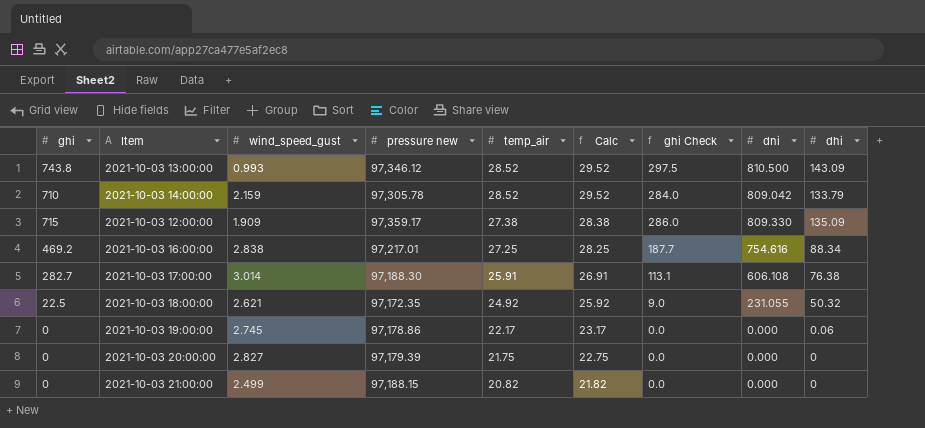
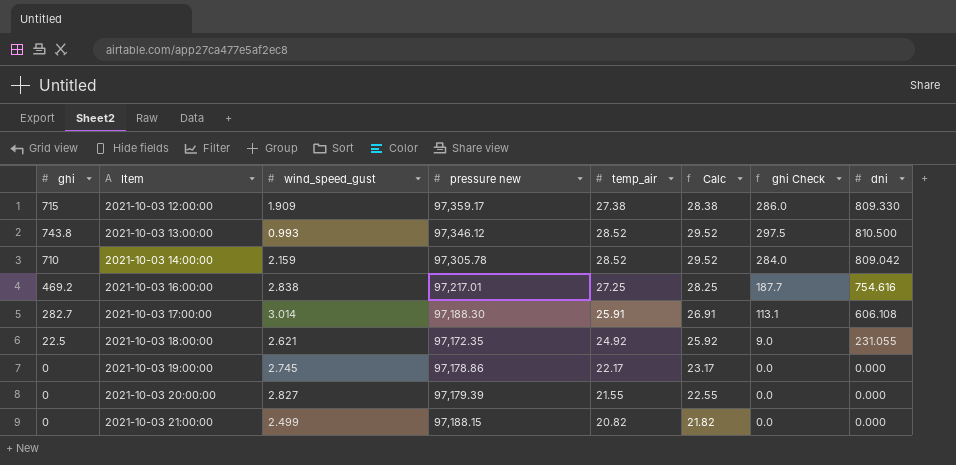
row order: temp_air descending -> Item ascending
column dhi | position: 9 -> none
2021-10-03 20:00:00 | temp_air: 21.75 -> 21.55
2021-10-03 20:00:00 | Calc: 22.75 -> 22.55

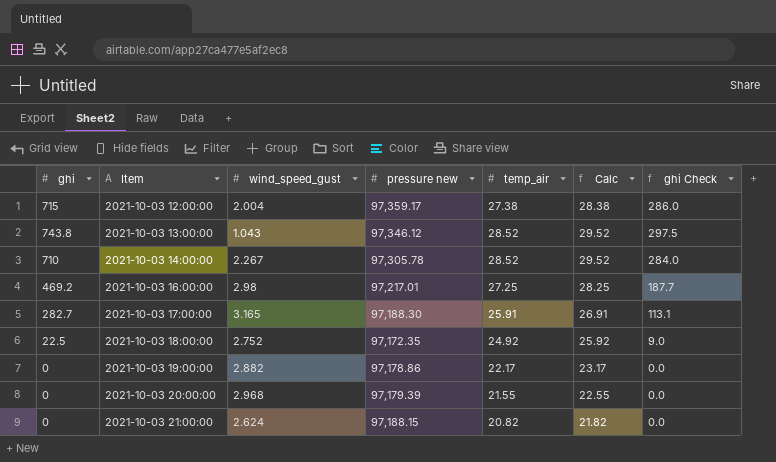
column dni | position: 8 -> none
2021-10-03 12:00:00 | wind_speed_gust: 1.909 -> 2.004
2021-10-03 13:00:00 | wind_speed_gust: 0.993 -> 1.043
2021-10-03 14:00:00 | wind_speed_gust: 2.159 -> 2.267
2021-10-03 16:00:00 | wind_speed_gust: 2.838 -> 2.98
2021-10-03 17:00:00 | wind_speed_gust: 3.014 -> 3.165
2021-10-03 18:00:00 | wind_speed_gust: 2.621 -> 2.752
2021-10-03 19:00:00 | wind_speed_gust: 2.745 -> 2.882
2021-10-03 20:00:00 | wind_speed_gust: 2.827 -> 2.968
2021-10-03 21:00:00 | wind_speed_gust: 2.499 -> 2.624

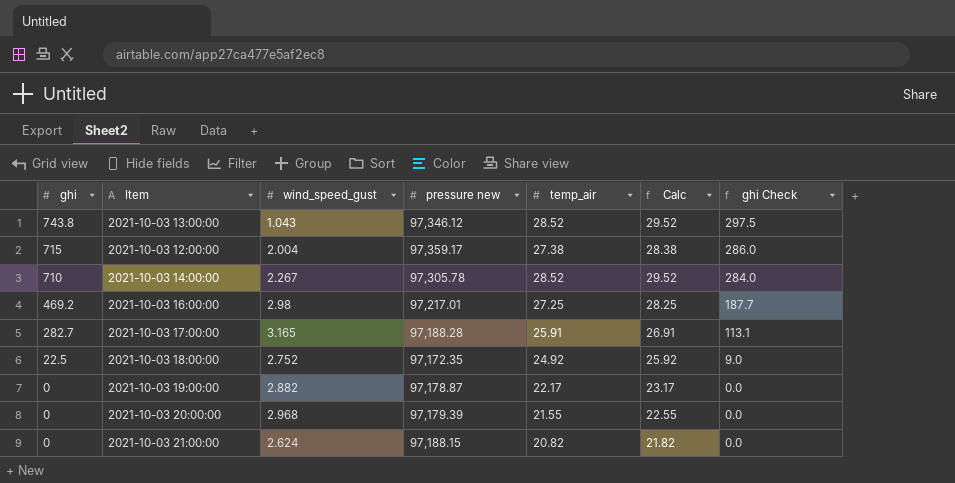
row order: Item ascending -> ghi descending
2021-10-03 17:00:00 | pressure new: 97,188.30 -> 97,188.28
2021-10-03 19:00:00 | pressure new: 97,178.86 -> 97,178.87

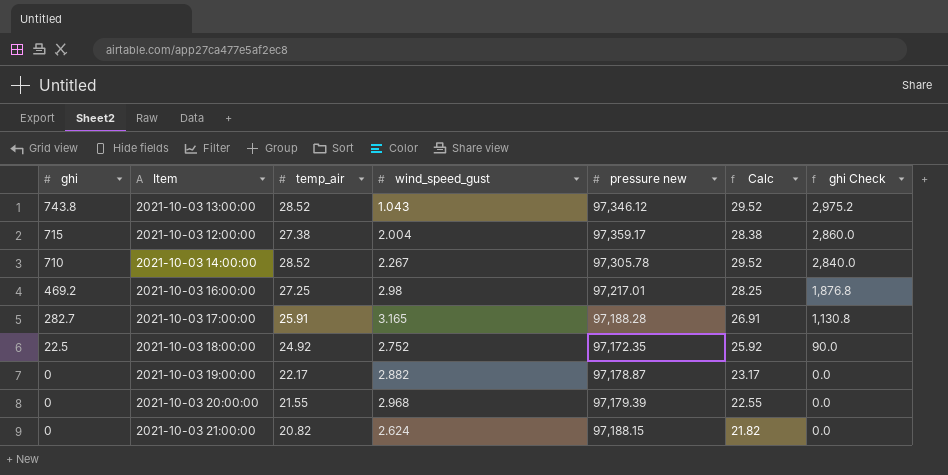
column temp_air | position: 5 -> 3
column ghi Check | formula: [ghi] * 0.4 -> [ghi] * 4

